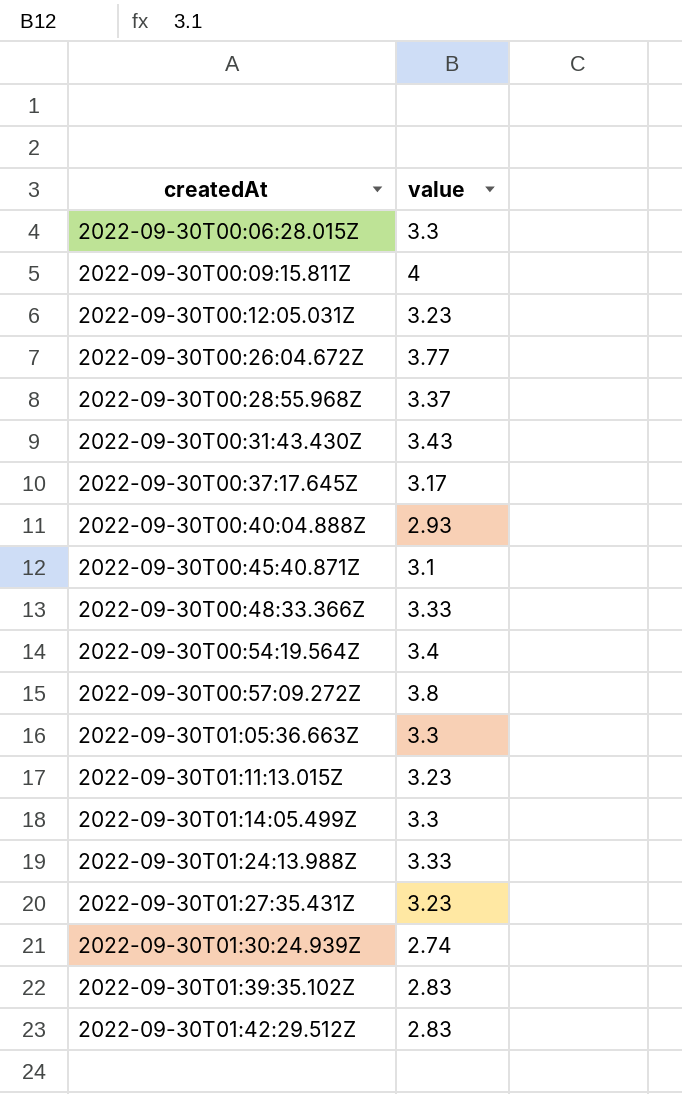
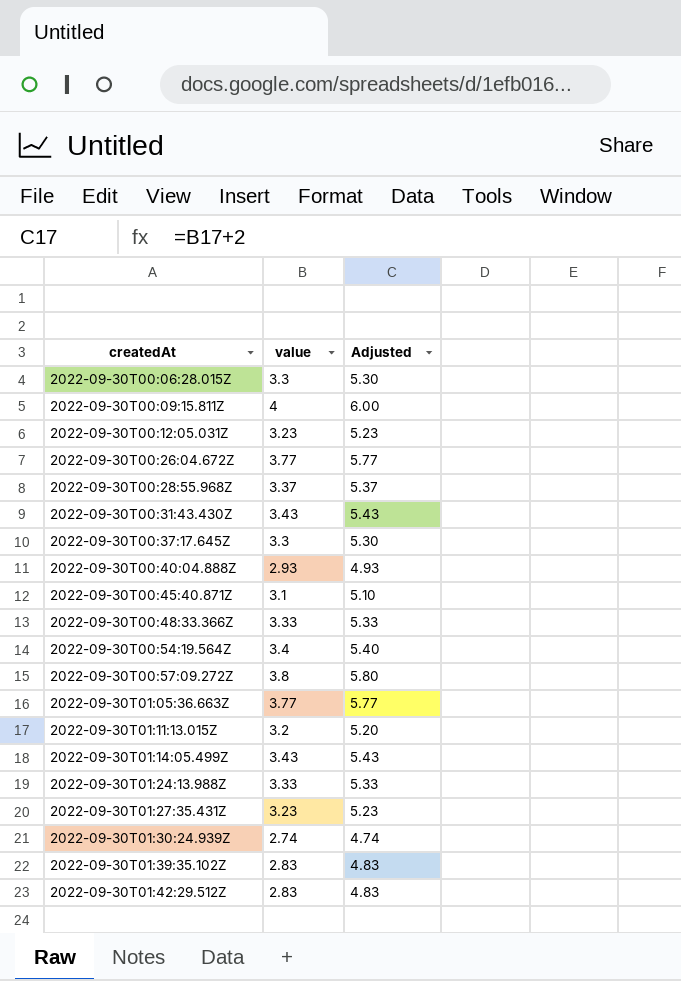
column Adjusted | formula: none -> [value] + 2
2022-09-30T00:37:17.645Z | value: 3.17 -> 3.3
2022-09-30T01:05:36.663Z | value: 3.3 -> 3.77
2022-09-30T01:11:13.015Z | value: 3.23 -> 3.2
2022-09-30T01:14:05.499Z | value: 3.3 -> 3.43

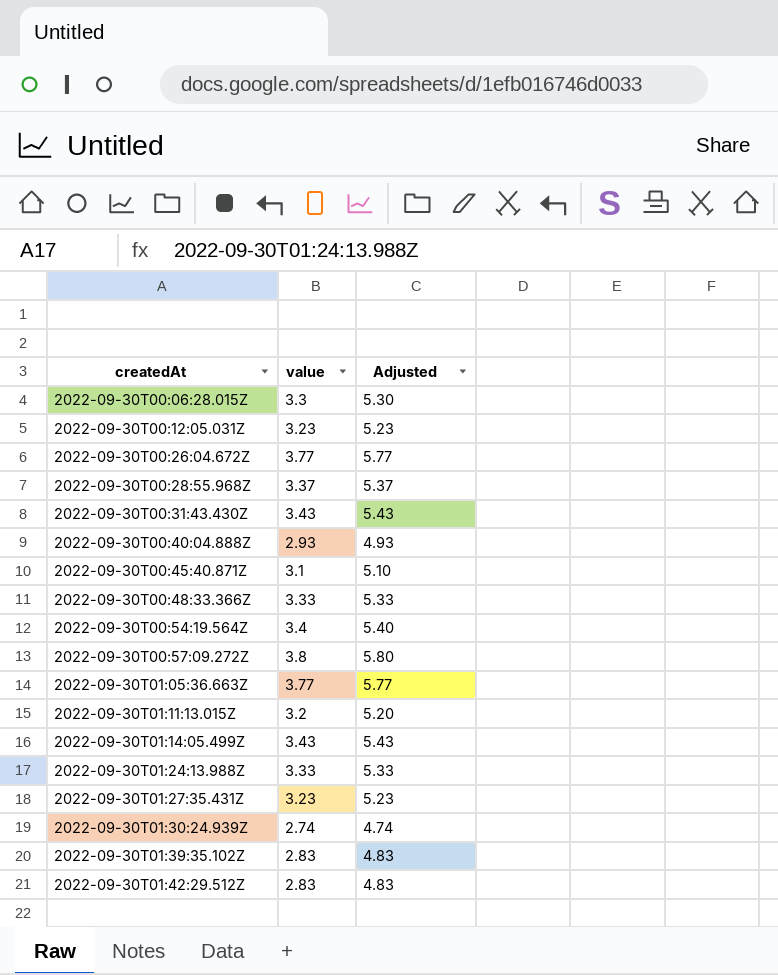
row 2022-09-30T00:09:15.811Z: 4 | 6.00 -> none
row 2022-09-30T00:37:17.645Z: 3.3 | 5.30 -> none

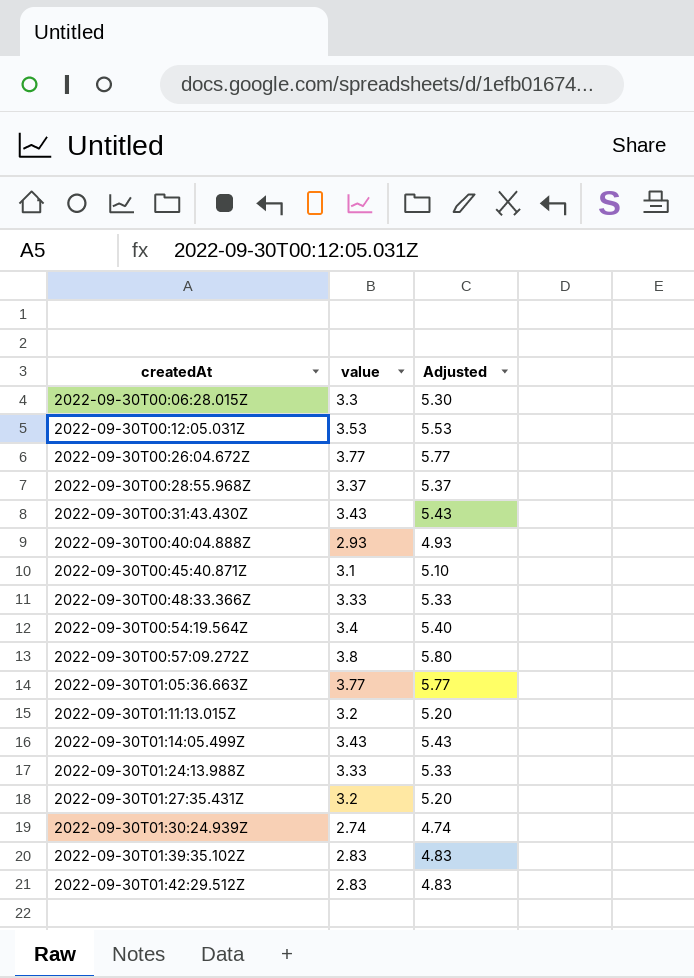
2022-09-30T00:12:05.031Z | value: 3.23 -> 3.53
2022-09-30T00:12:05.031Z | Adjusted: 5.23 -> 5.53
2022-09-30T01:27:35.431Z | value: 3.23 -> 3.2
2022-09-30T01:27:35.431Z | Adjusted: 5.23 -> 5.20

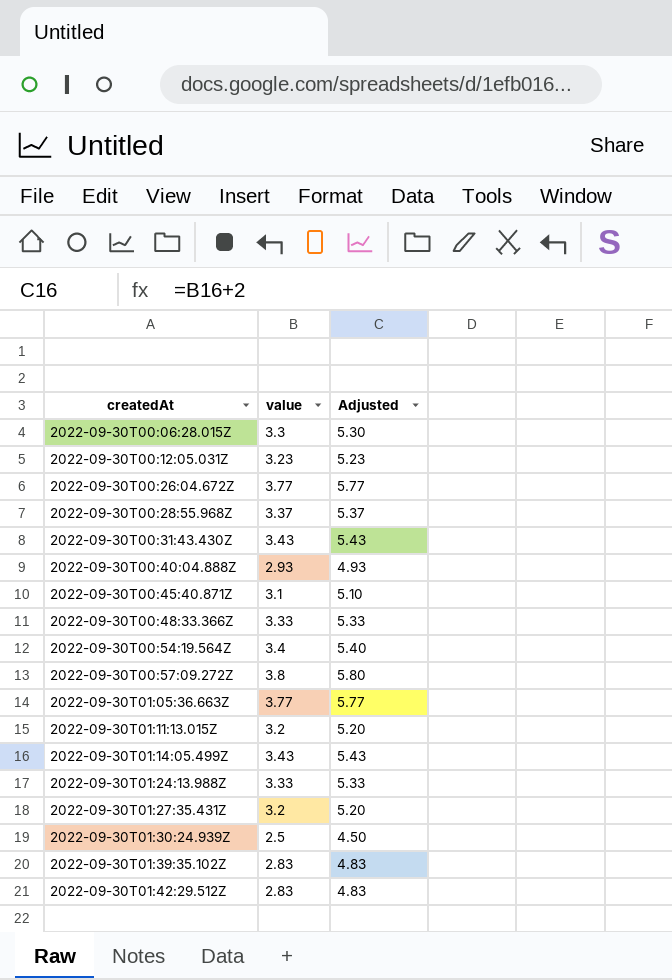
2022-09-30T00:12:05.031Z | value: 3.53 -> 3.23
2022-09-30T00:12:05.031Z | Adjusted: 5.53 -> 5.23
2022-09-30T01:30:24.939Z | value: 2.74 -> 2.5
2022-09-30T01:30:24.939Z | Adjusted: 4.74 -> 4.50

